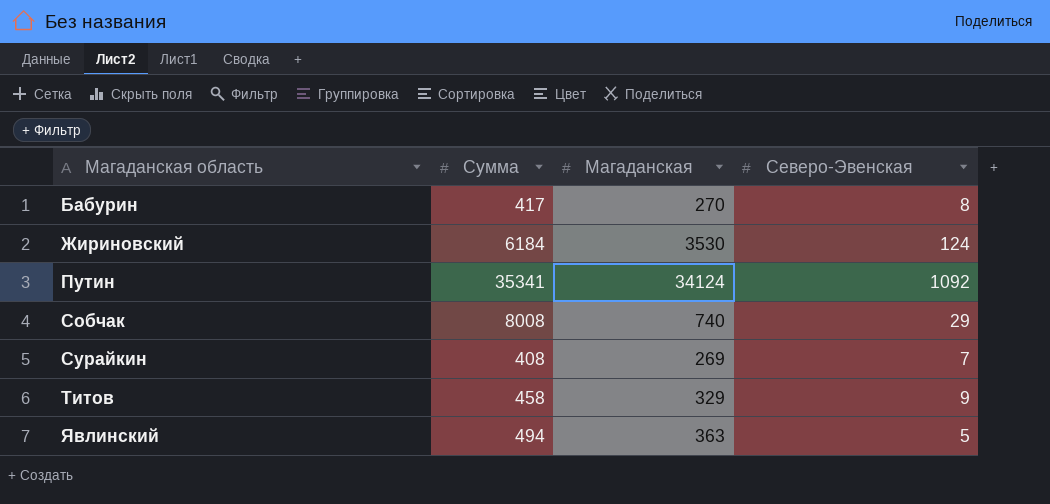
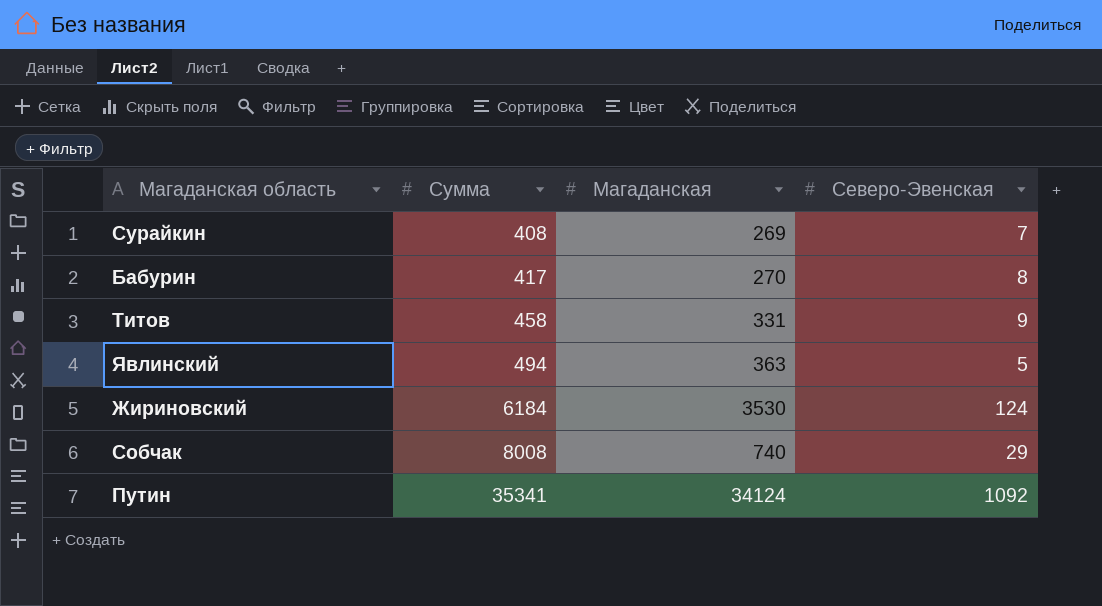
row order: Магаданская область ascending -> Сумма ascending
Титов | Магаданская: 329 -> 331

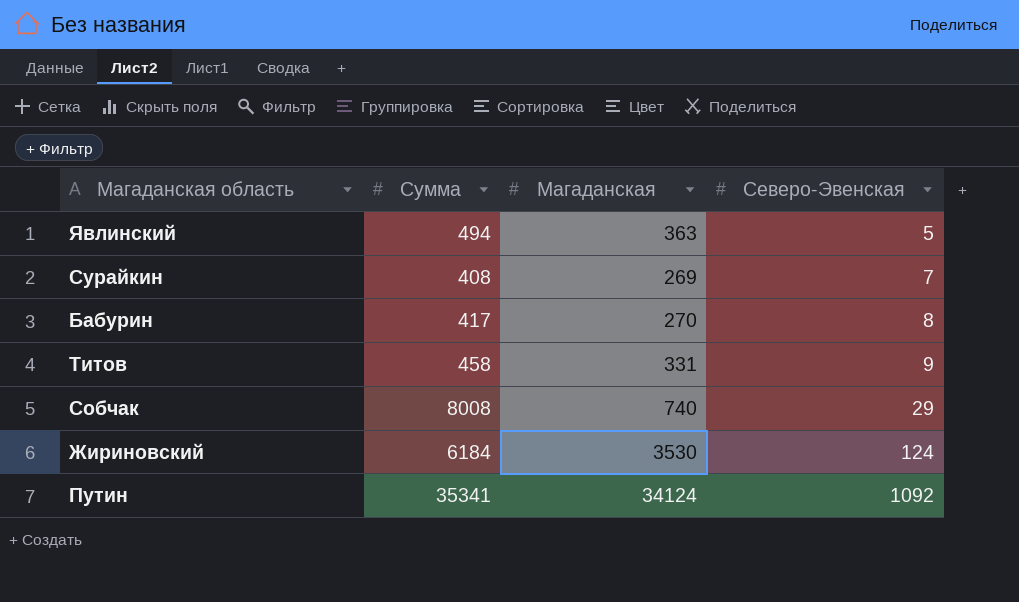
row order: Сумма ascending -> Северо-Эвенская ascending

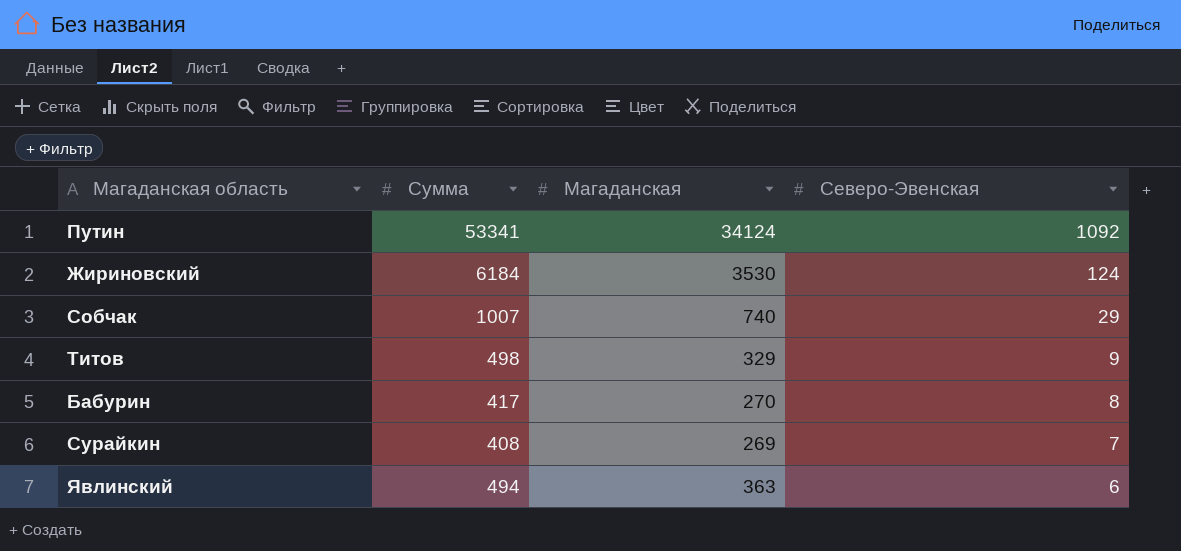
row order: Северо-Эвенская ascending -> Северо-Эвенская descending
Путин | Сумма: 35341 -> 53341
Собчак | Сумма: 8008 -> 1007
Титов | Сумма: 458 -> 498
Титов | Магаданская: 331 -> 329
Явлинский | Северо-Эвенская: 5 -> 6

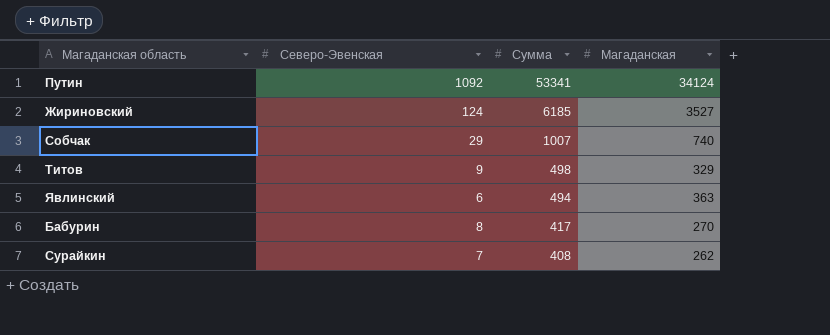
row order: Северо-Эвенская descending -> Сумма descending
column Северо-Эвенская | position: 4 -> 2
Жириновский | Сумма: 6184 -> 6185
Жириновский | Магаданская: 3530 -> 3527
Сурайкин | Магаданская: 269 -> 262

